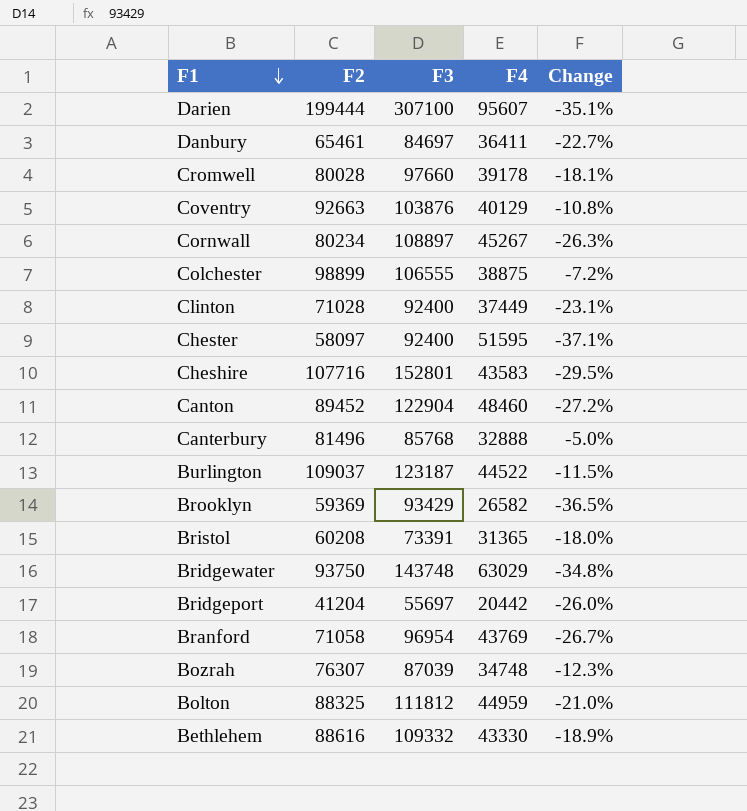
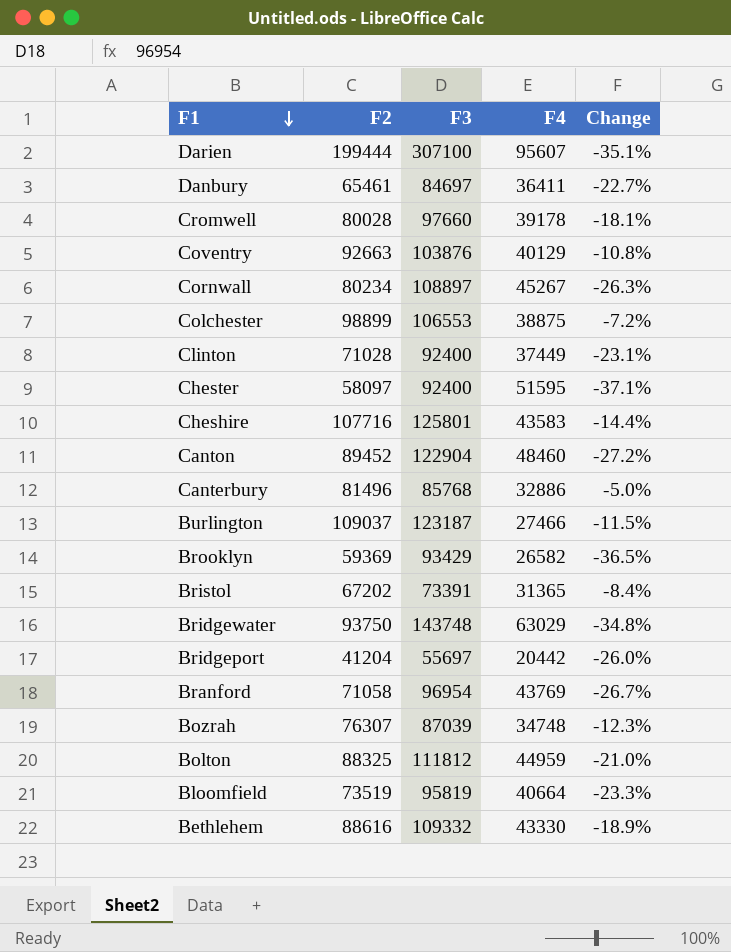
Colchester | F3: 106555 -> 106553
Cheshire | F3: 152801 -> 125801
Cheshire | Change: -29.5% -> -14.4%
Canterbury | F4: 32888 -> 32886
Burlington | F4: 44522 -> 27466
Bristol | F2: 60208 -> 67202
Bristol | Change: -18.0% -> -8.4%
row Bloomfield: none -> 73519 | 95819 | 40664 | -23.3%

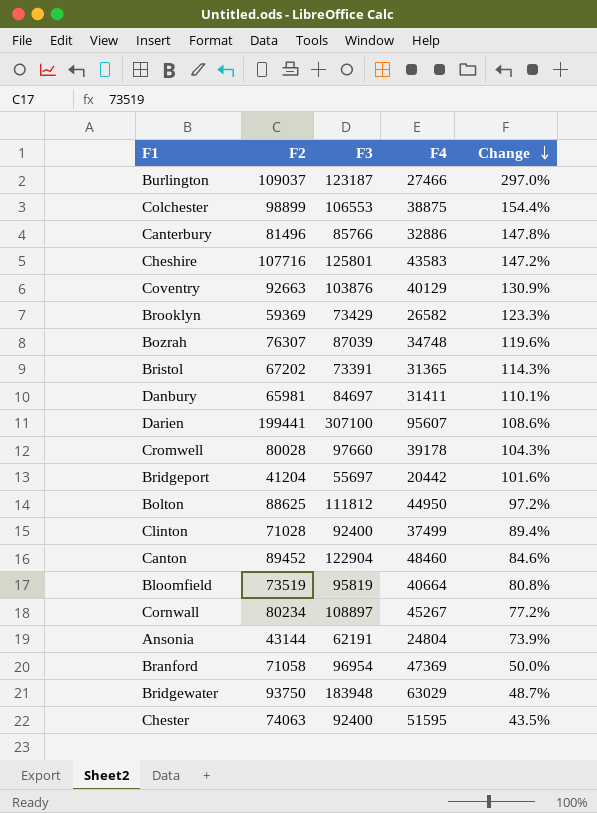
row order: F1 descending -> Change descending
column Change | formula: ([F2] - [F3]) / [F3] -> ([F2] - [F4]) / [F4]
row Bethlehem: 88616 | 109332 | 43330 | -18.9% -> none
Canterbury | F3: 85768 -> 85766
Brooklyn | F3: 93429 -> 73429
Danbury | F2: 65461 -> 65981
Danbury | F4: 36411 -> 31411
Darien | F2: 199444 -> 199441
Bolton | F2: 88325 -> 88625
Bolton | F4: 44959 -> 44950
Clinton | F4: 37449 -> 37499
row Ansonia: none -> 43144 | 62191 | 24804 | 73.9%
Branford | F4: 43769 -> 47369
Bridgewater | F3: 143748 -> 183948
Chester | F2: 58097 -> 74063

